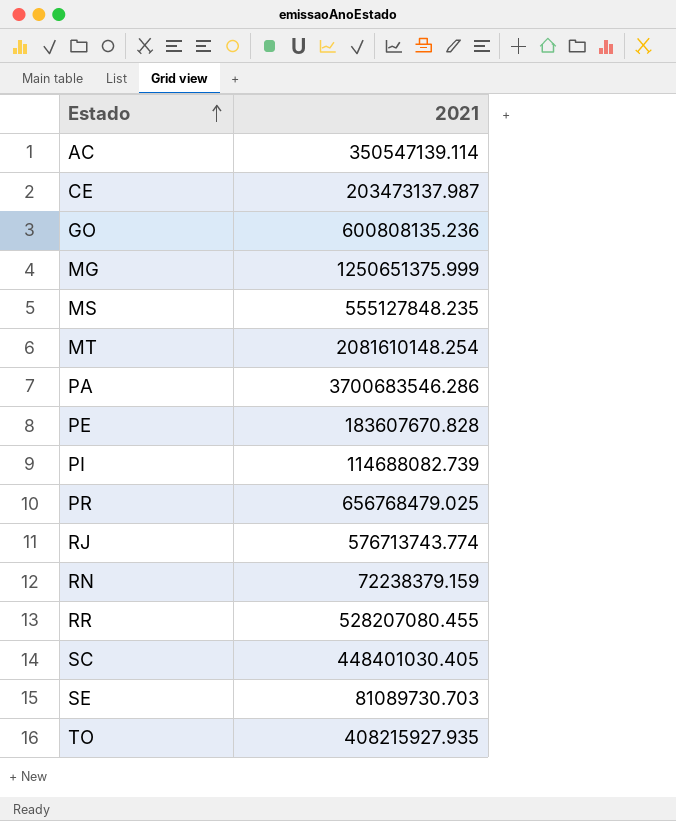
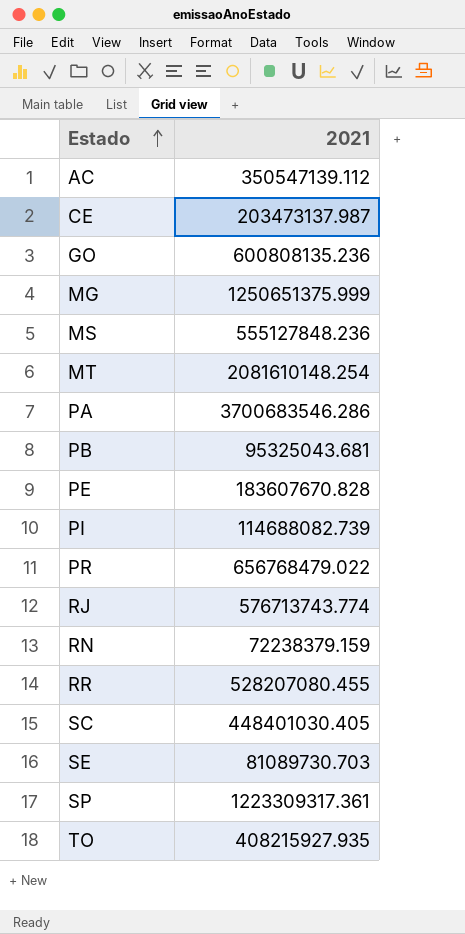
AC | 2021: 350547139.114 -> 350547139.112
MS | 2021: 555127848.235 -> 555127848.236
row PB: none -> 95325043.681
PR | 2021: 656768479.025 -> 656768479.022
row SP: none -> 1223309317.361

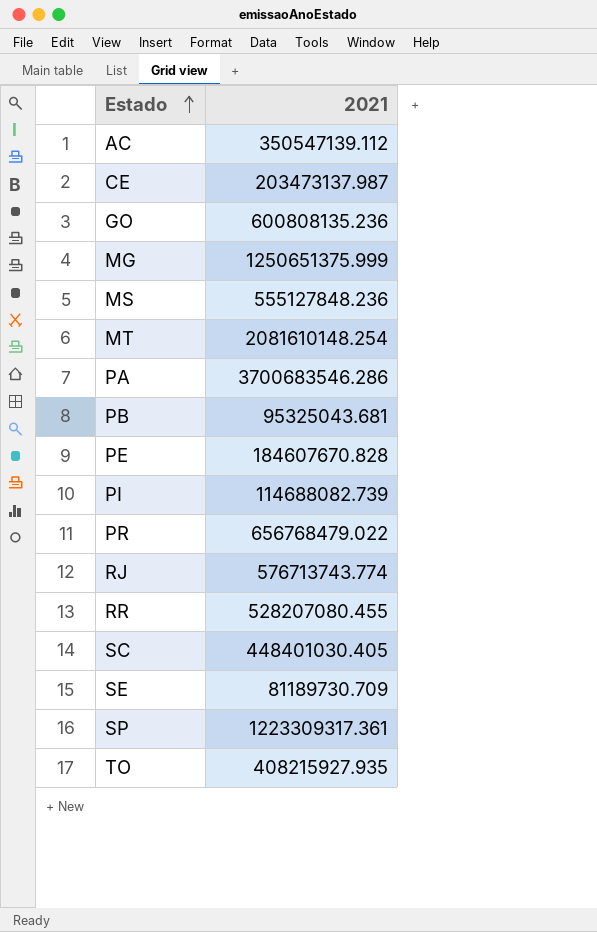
row RN: 72238379.159 -> none
PE | 2021: 183607670.828 -> 184607670.828
SE | 2021: 81089730.703 -> 81189730.709

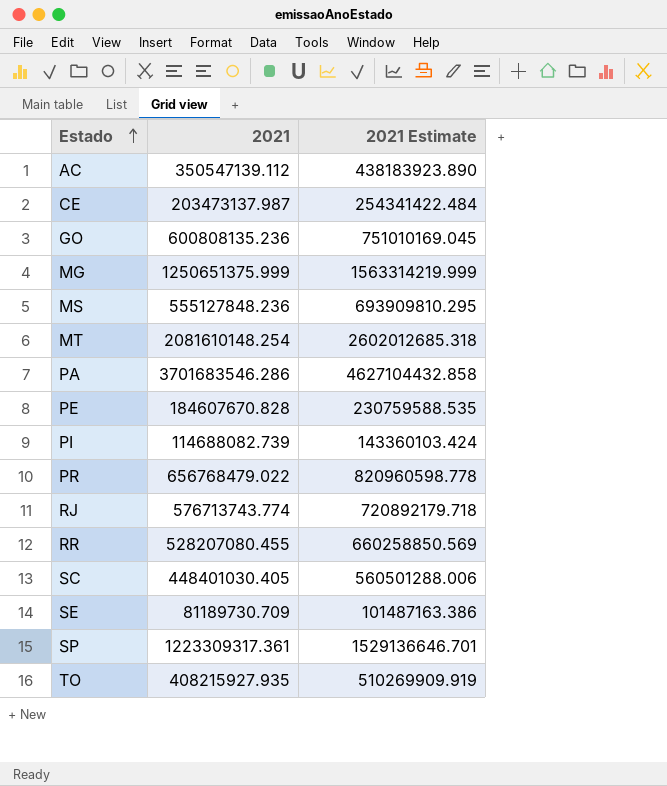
column 2021 Estimate | formula: none -> [2021] * 1.25
row PB: 95325043.681 -> none
PA | 2021: 3700683546.286 -> 3701683546.286

